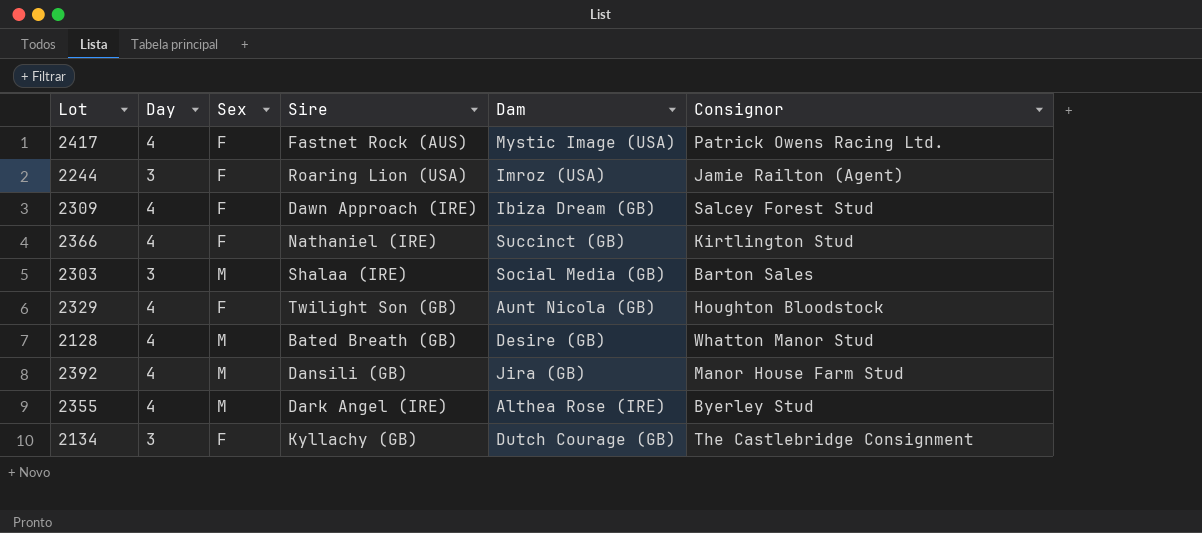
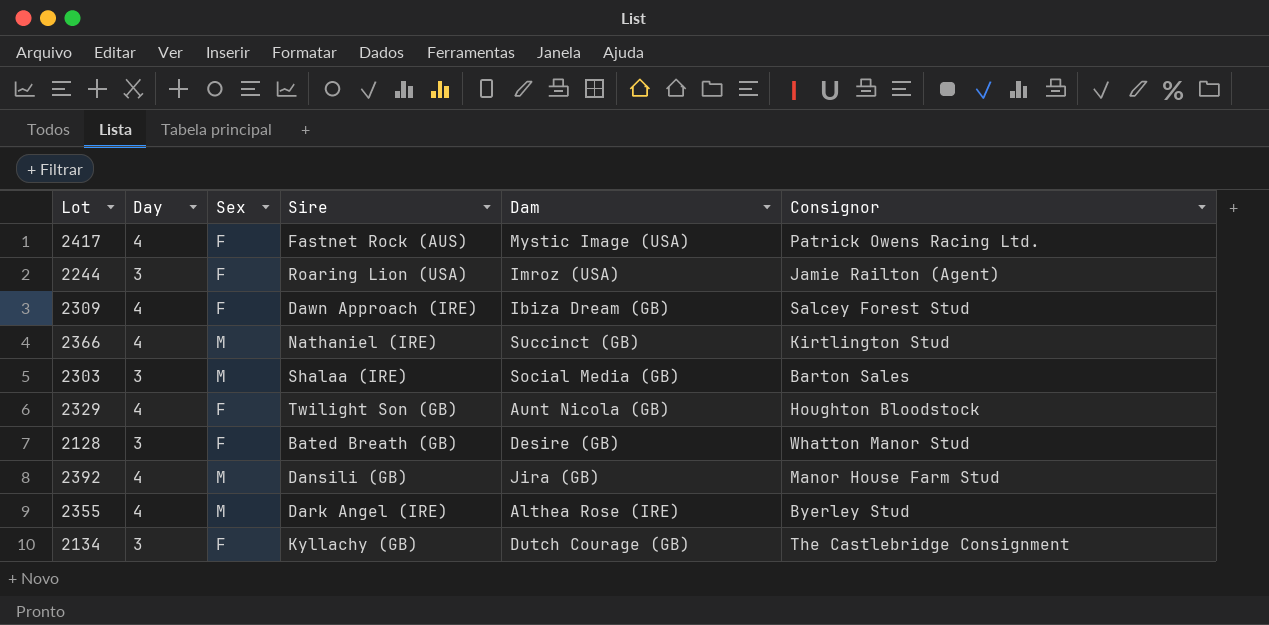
2366 | Sex: F -> M
2128 | Day: 4 -> 3
2128 | Sex: M -> F

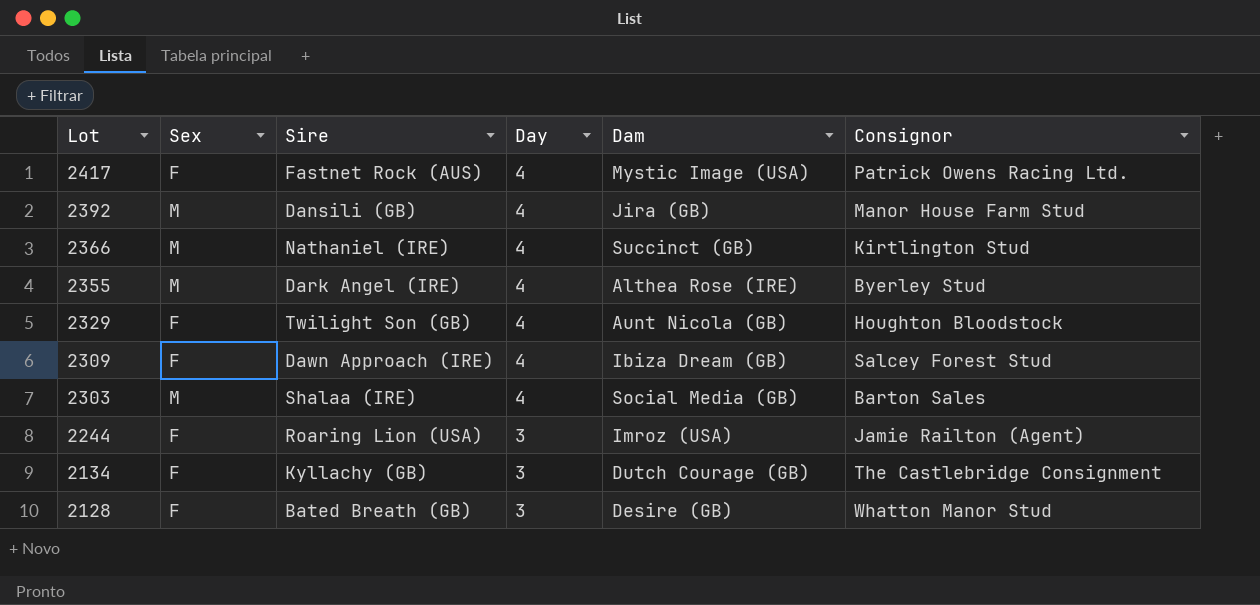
row order: none -> Lot descending
column Day | position: 2 -> 4
2303 | Day: 3 -> 4

